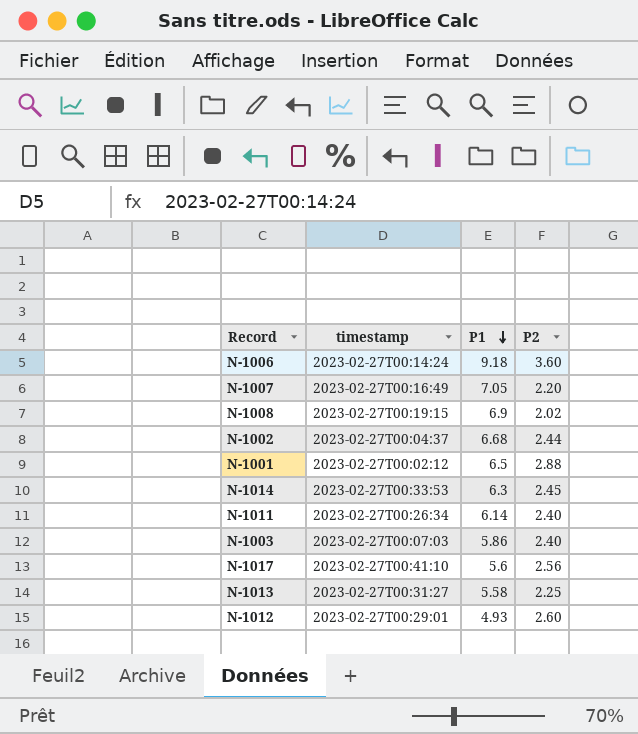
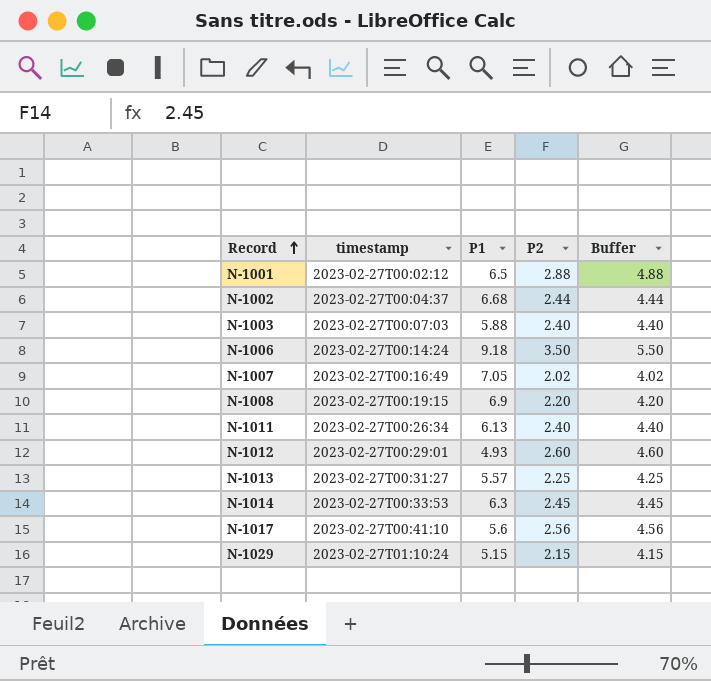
row order: P1 descending -> Record ascending
column Buffer | formula: none -> [P2] + 2
N-1003 | P1: 5.86 -> 5.88
N-1006 | P2: 3.60 -> 3.50
N-1007 | P2: 2.20 -> 2.02
N-1008 | P2: 2.02 -> 2.20
N-1011 | P1: 6.14 -> 6.13
N-1013 | P1: 5.58 -> 5.57
row N-1029: none -> 2023-02-27T01:10:24 | 5.15 | 2.15 | 4.15

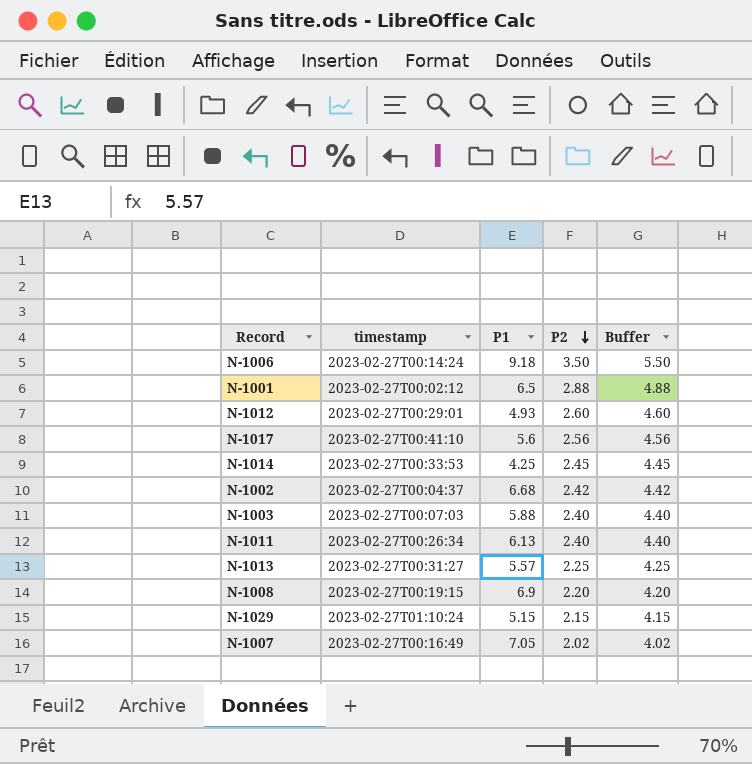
row order: Record ascending -> P2 descending
N-1014 | P1: 6.3 -> 4.25
N-1002 | P2: 2.44 -> 2.42
N-1002 | Buffer: 4.44 -> 4.42

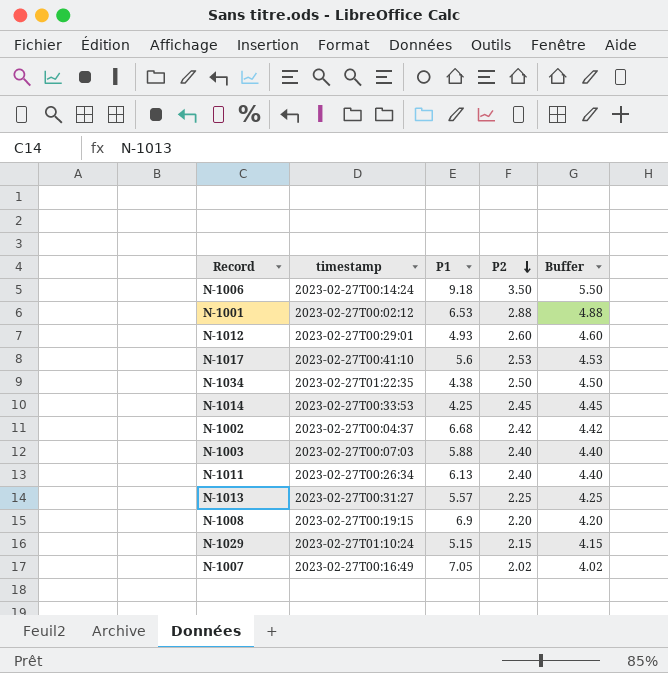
N-1001 | P1: 6.5 -> 6.53
N-1017 | P2: 2.56 -> 2.53
N-1017 | Buffer: 4.56 -> 4.53
row N-1034: none -> 2023-02-27T01:22:35 | 4.38 | 2.50 | 4.50

